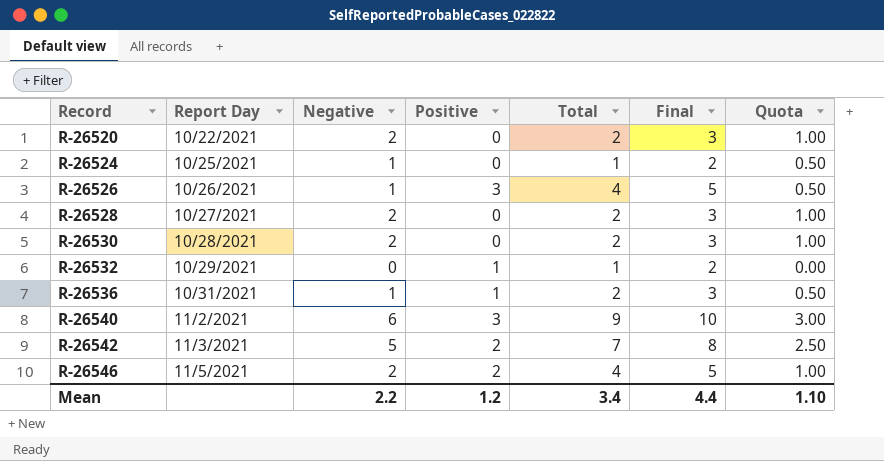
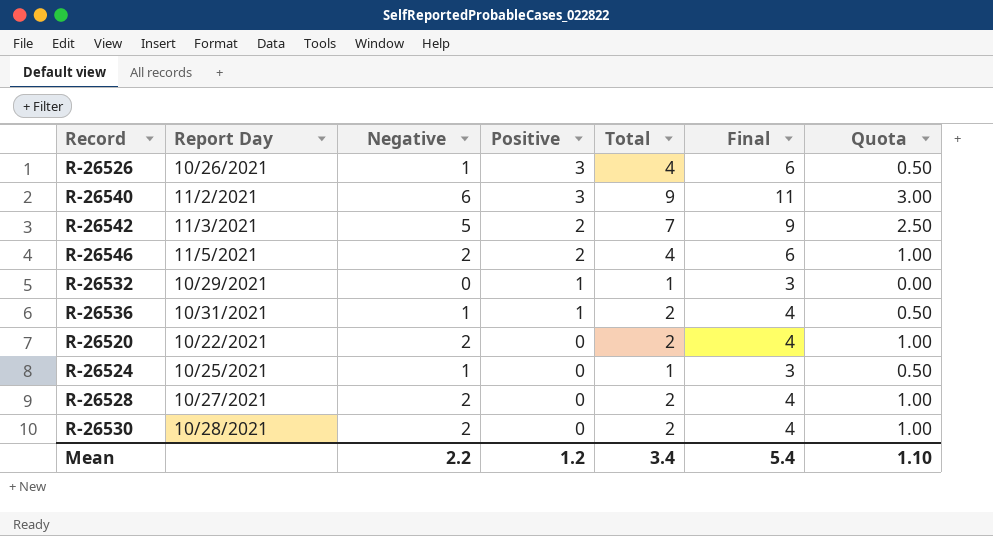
row order: Record ascending -> Positive descending
column Final | formula: [Total] + 1 -> [Total] + 2
Mean | Final: 4.4 -> 5.4

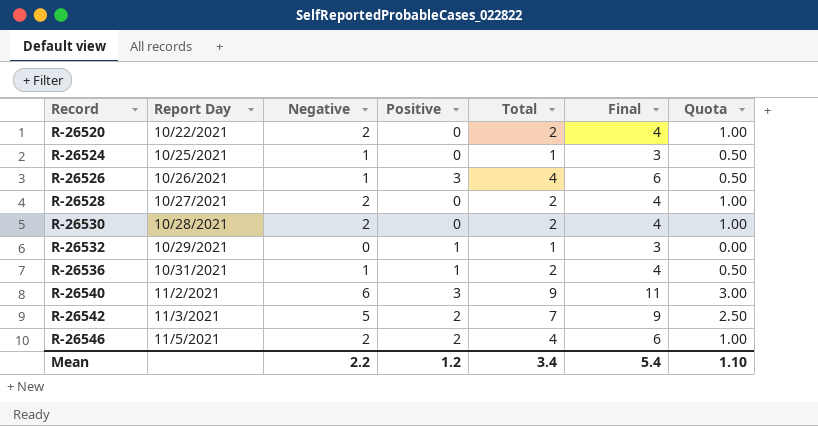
row order: Positive descending -> Record ascending

